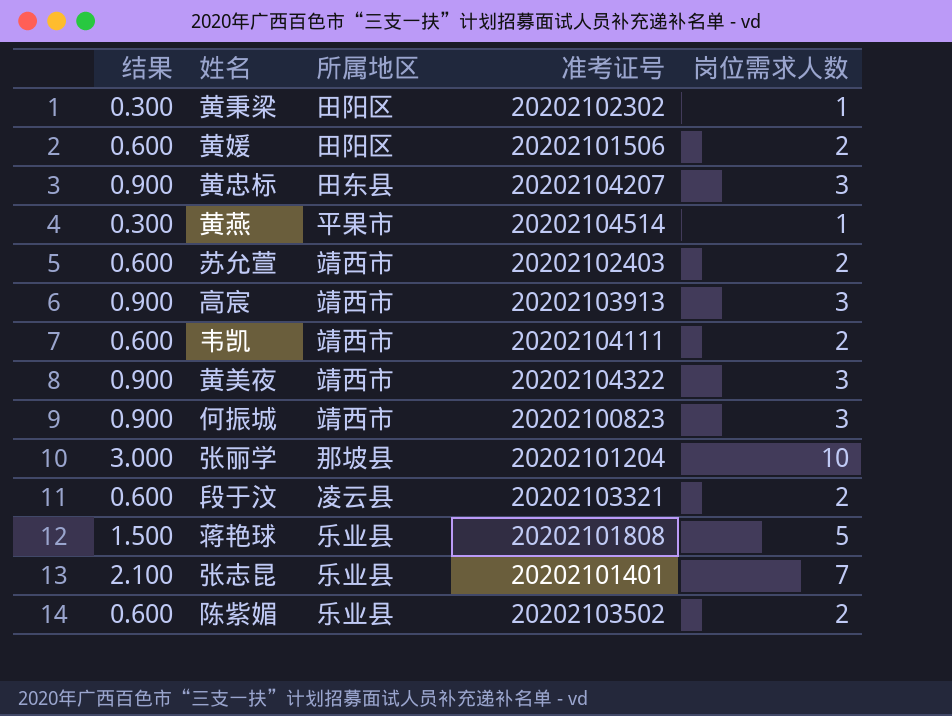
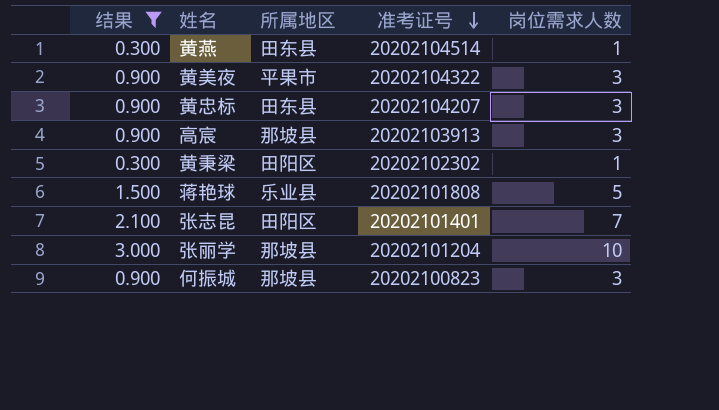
filter: none -> 结果 != 0.600
row order: none -> 准考证号 descending
黄燕 | 所属地区: 平果市 -> 田东县
黄美夜 | 所属地区: 靖西市 -> 平果市
高宸 | 所属地区: 靖西市 -> 那坡县
张志昆 | 所属地区: 乐业县 -> 田阳区
何振城 | 所属地区: 靖西市 -> 那坡县

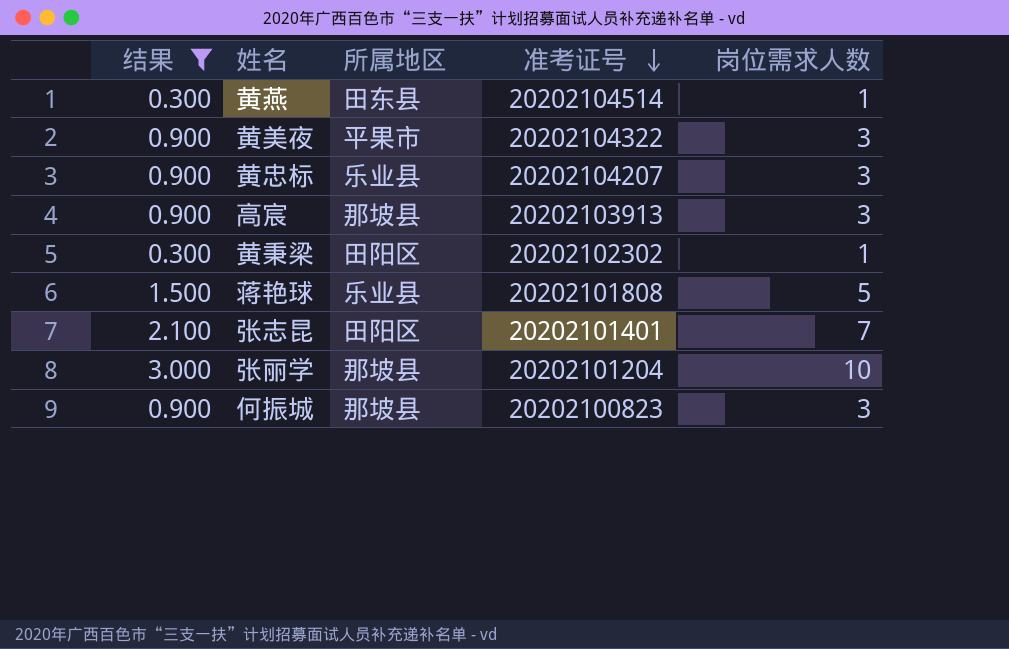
黄忠标 | 所属地区: 田东县 -> 乐业县

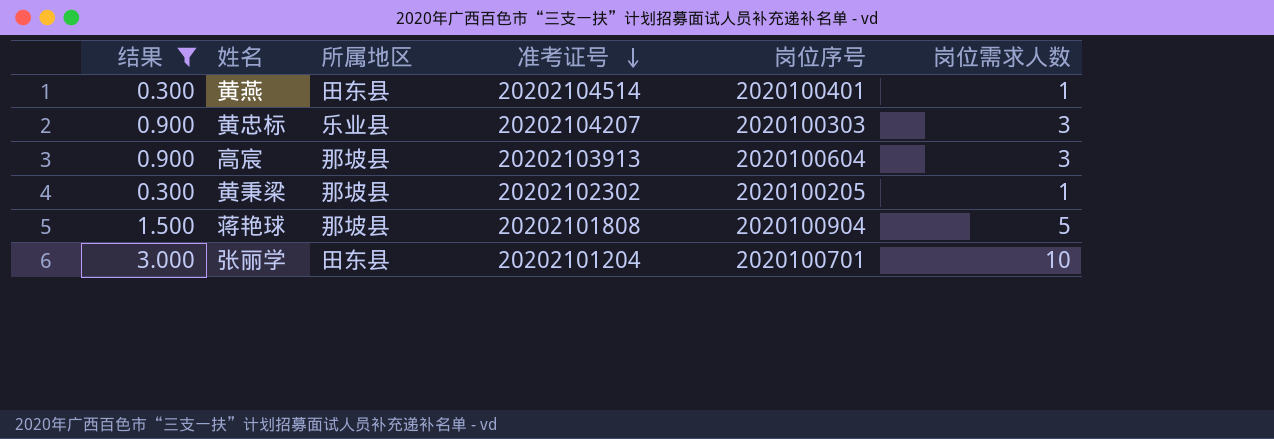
column 岗位序号 | position: none -> 5
row 黄美夜: 0.900 | 平果市 | 20202104322 | 3 -> none
row 张志昆: 2.100 | 田阳区 | 20202101401 | 7 -> none
row 何振城: 0.900 | 那坡县 | 20202100823 | 3 -> none
黄秉梁 | 所属地区: 田阳区 -> 那坡县
蒋艳球 | 所属地区: 乐业县 -> 那坡县
张丽学 | 所属地区: 那坡县 -> 田东县

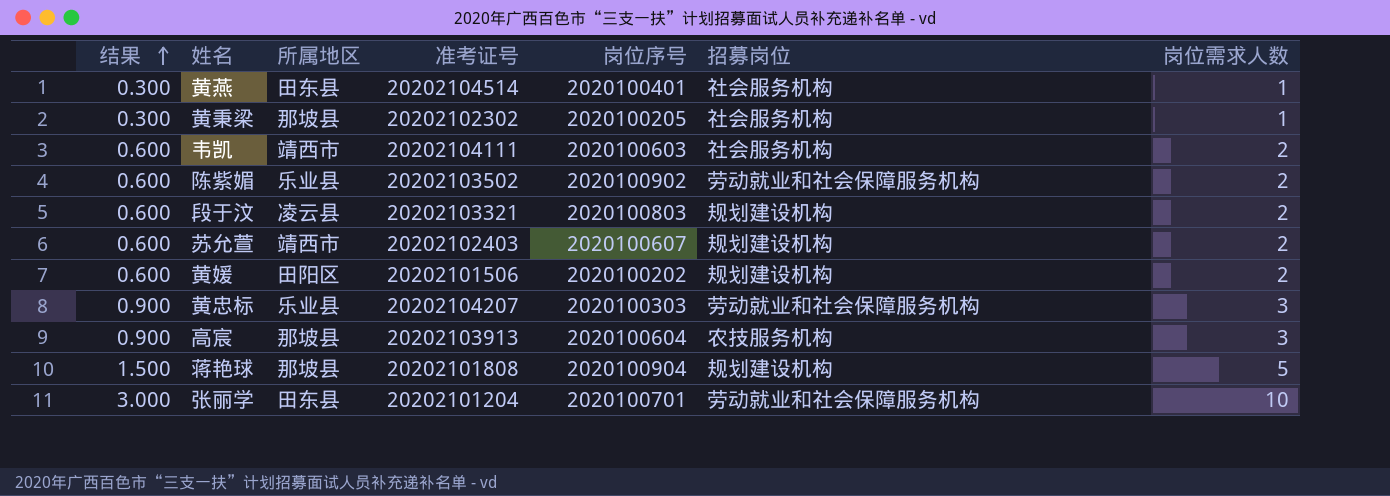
filter: 结果 != 0.600 -> none
row order: 准考证号 descending -> 结果 ascending
column 招募岗位 | position: none -> 6

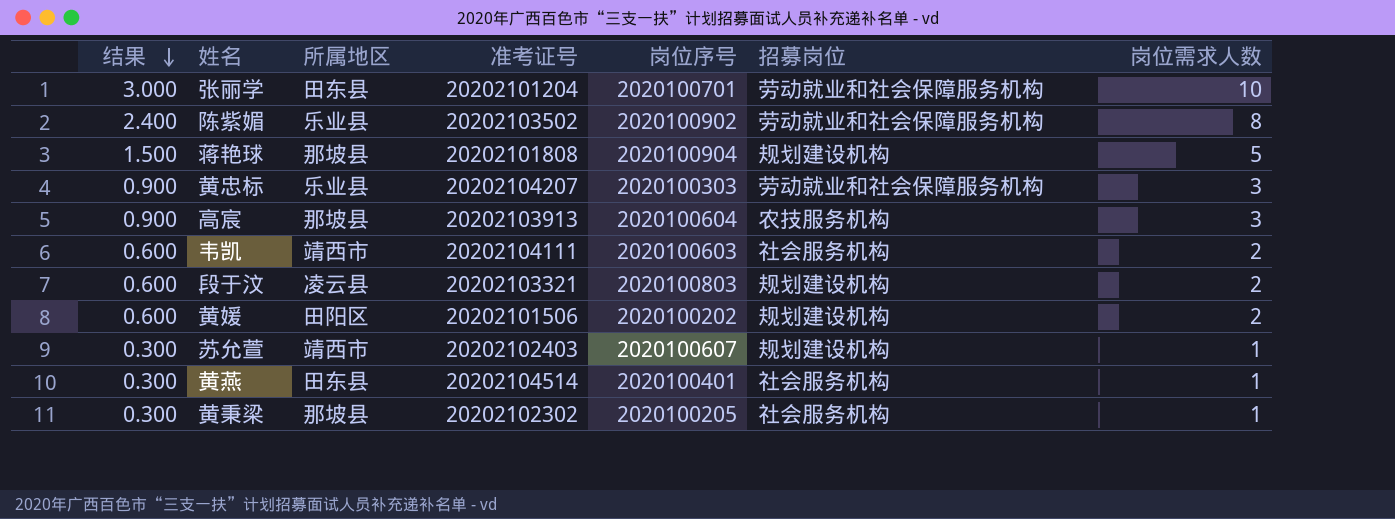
row order: 结果 ascending -> 结果 descending
陈紫媚 | 结果: 0.600 -> 2.400
陈紫媚 | 岗位需求人数: 2 -> 8
苏允萱 | 结果: 0.600 -> 0.300
苏允萱 | 岗位需求人数: 2 -> 1

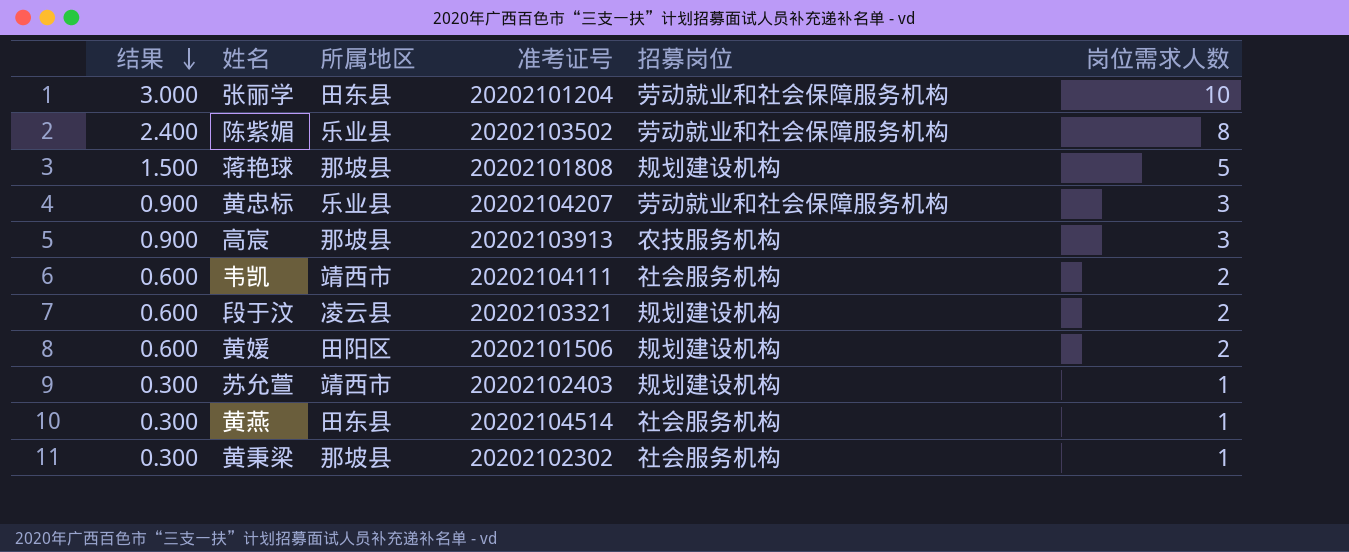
column 岗位序号 | position: 5 -> none

